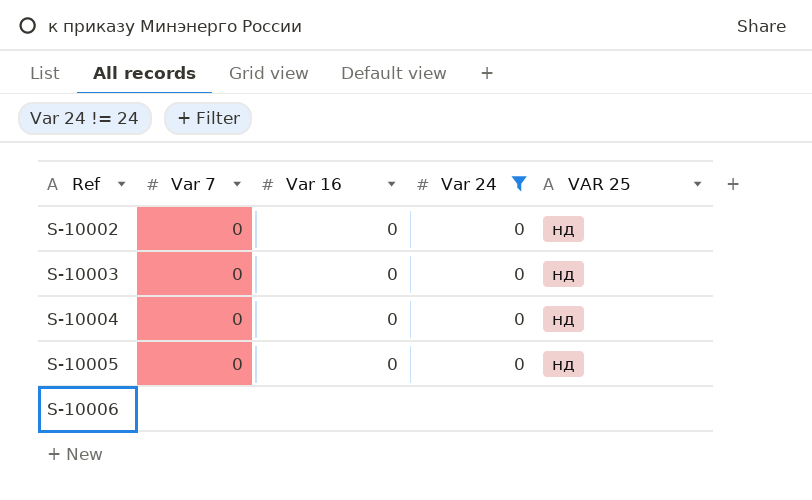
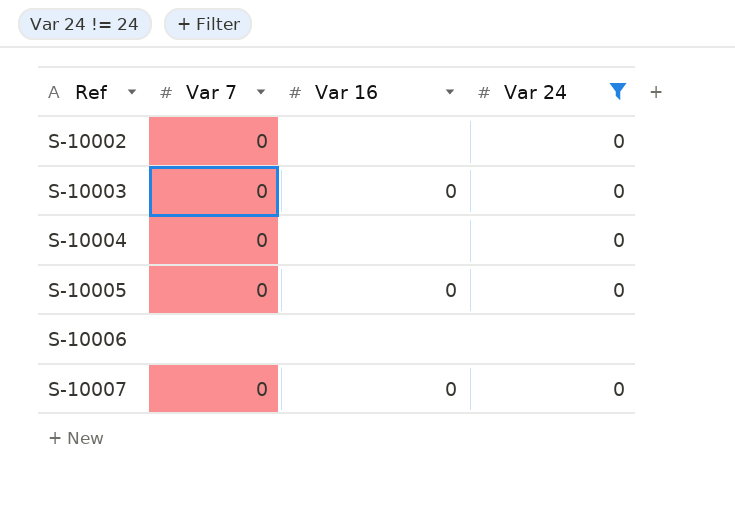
column VAR 25 | position: 5 -> none
S-10002 | Var 16: 0 -> none
S-10004 | Var 16: 0 -> none
row S-10007: none -> 0 | 0 | 0

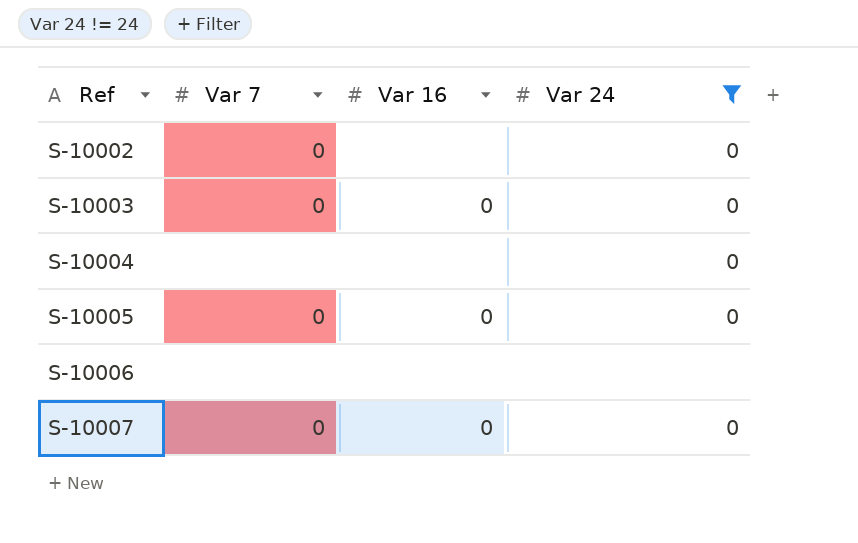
S-10004 | Var 7: 0 -> none

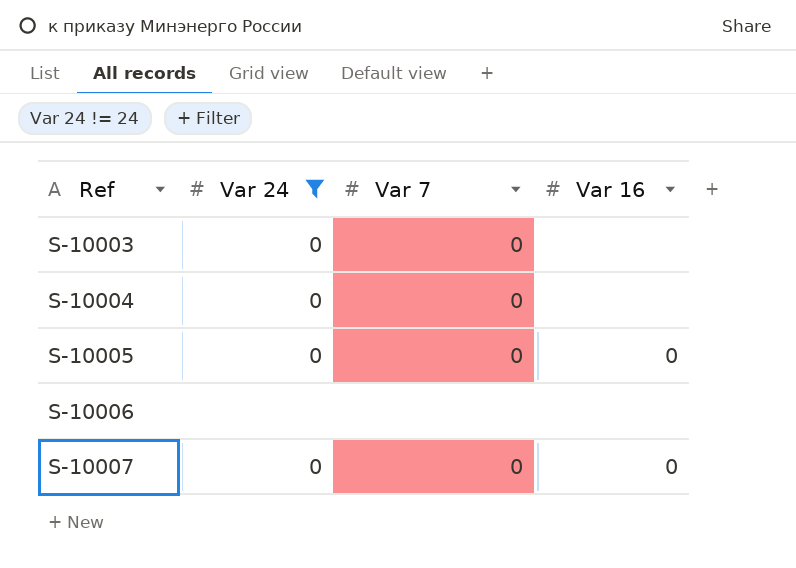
column Var 24 | position: 4 -> 2
row S-10002: 0 | none | 0 -> none
S-10003 | Var 16: 0 -> none
S-10004 | Var 7: none -> 0

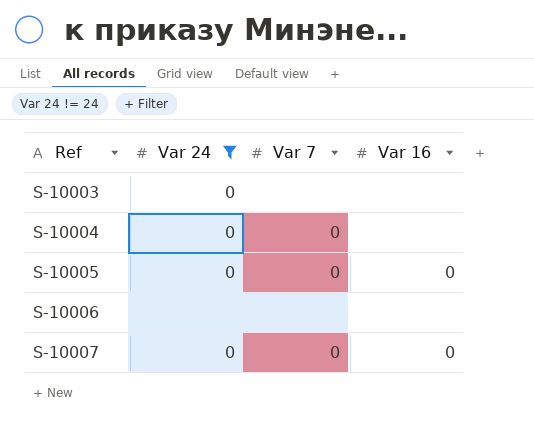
S-10003 | Var 7: 0 -> none

